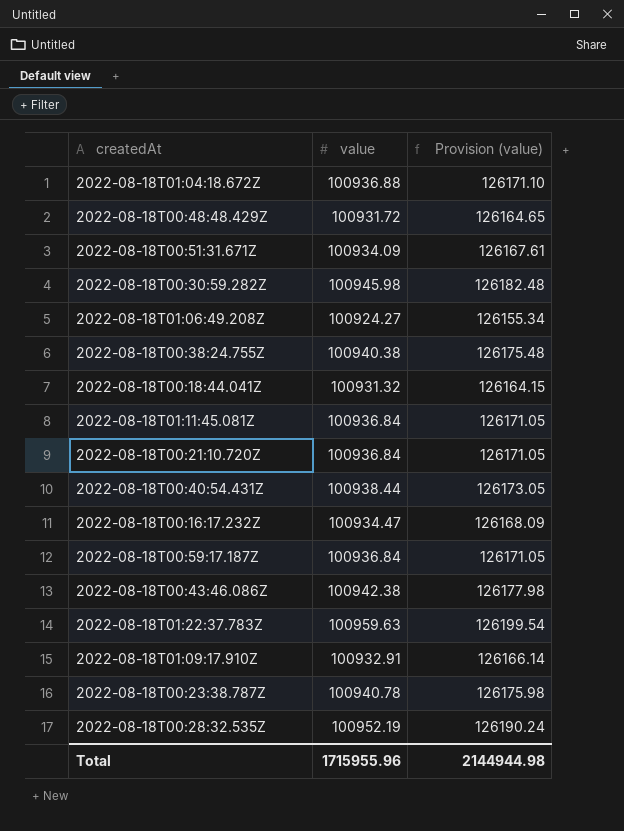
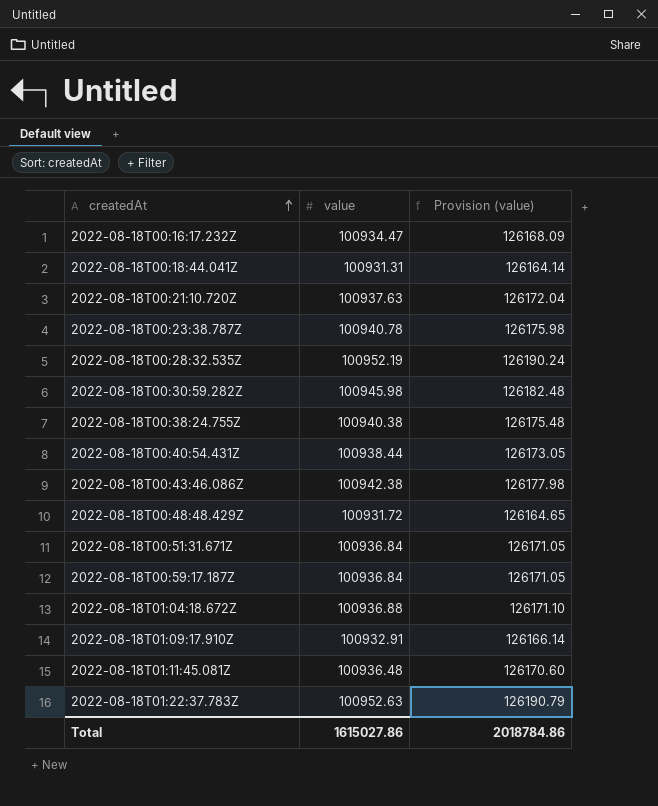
row order: none -> createdAt ascending
row 2022-08-18T01:06:49.208Z: 100924.27 | 126155.34 -> none
2022-08-18T00:18:44.041Z | value: 100931.32 -> 100931.31
2022-08-18T00:18:44.041Z | Provision (value): 126164.15 -> 126164.14
2022-08-18T00:21:10.720Z | value: 100936.84 -> 100937.63
2022-08-18T00:21:10.720Z | Provision (value): 126171.05 -> 126172.04
2022-08-18T00:51:31.671Z | value: 100934.09 -> 100936.84
2022-08-18T00:51:31.671Z | Provision (value): 126167.61 -> 126171.05
2022-08-18T01:11:45.081Z | value: 100936.84 -> 100936.48
2022-08-18T01:11:45.081Z | Provision (value): 126171.05 -> 126170.60
2022-08-18T01:22:37.783Z | value: 100959.63 -> 100952.63
2022-08-18T01:22:37.783Z | Provision (value): 126199.54 -> 126190.79
Total | value: 1715955.96 -> 1615027.86
Total | Provision (value): 2144944.98 -> 2018784.86

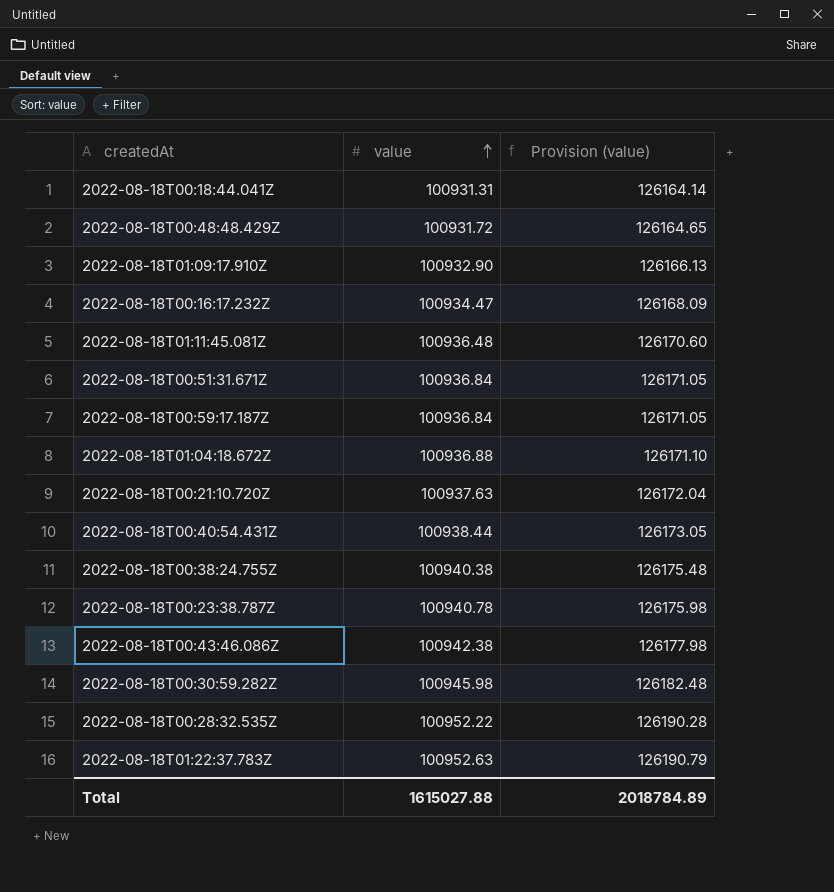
row order: createdAt ascending -> value ascending
2022-08-18T01:09:17.910Z | value: 100932.91 -> 100932.90
2022-08-18T01:09:17.910Z | Provision (value): 126166.14 -> 126166.13
2022-08-18T00:28:32.535Z | value: 100952.19 -> 100952.22
2022-08-18T00:28:32.535Z | Provision (value): 126190.24 -> 126190.28
Total | value: 1615027.86 -> 1615027.88
Total | Provision (value): 2018784.86 -> 2018784.89

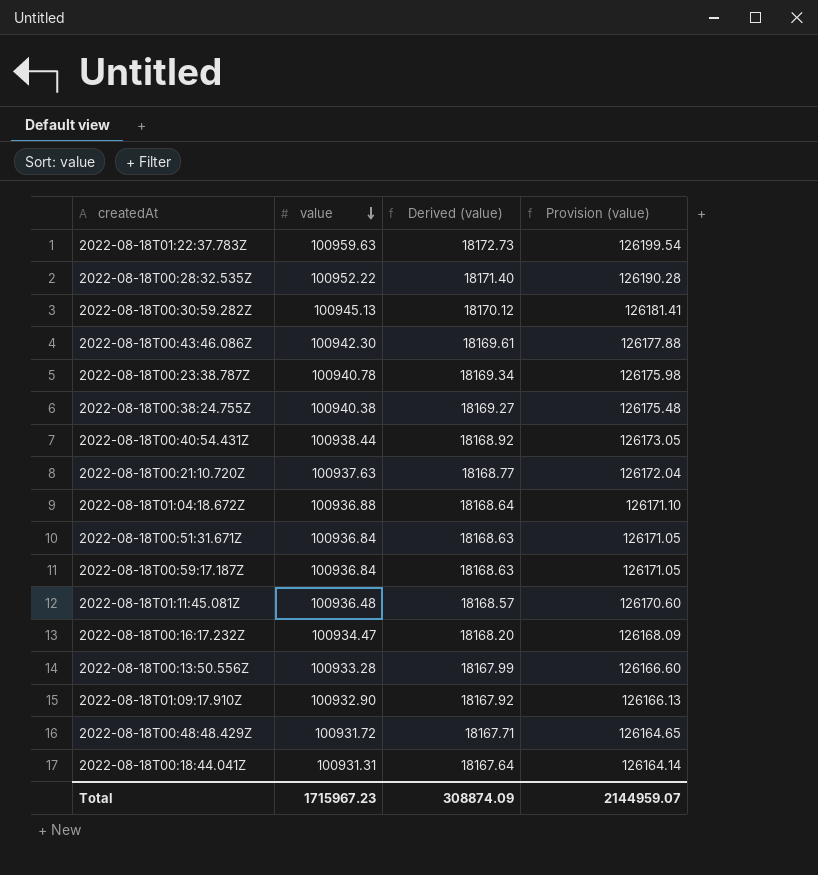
row order: value ascending -> value descending
column Derived (value) | formula: none -> [value] * 0.18
2022-08-18T01:22:37.783Z | value: 100952.63 -> 100959.63
2022-08-18T01:22:37.783Z | Provision (value): 126190.79 -> 126199.54
2022-08-18T00:30:59.282Z | value: 100945.98 -> 100945.13
2022-08-18T00:30:59.282Z | Provision (value): 126182.48 -> 126181.41
2022-08-18T00:43:46.086Z | value: 100942.38 -> 100942.30
2022-08-18T00:43:46.086Z | Provision (value): 126177.98 -> 126177.88
row 2022-08-18T00:13:50.556Z: none -> 100933.28 | 18167.99 | 126166.60
Total | value: 1615027.88 -> 1715967.23
Total | Provision (value): 2018784.89 -> 2144959.07

